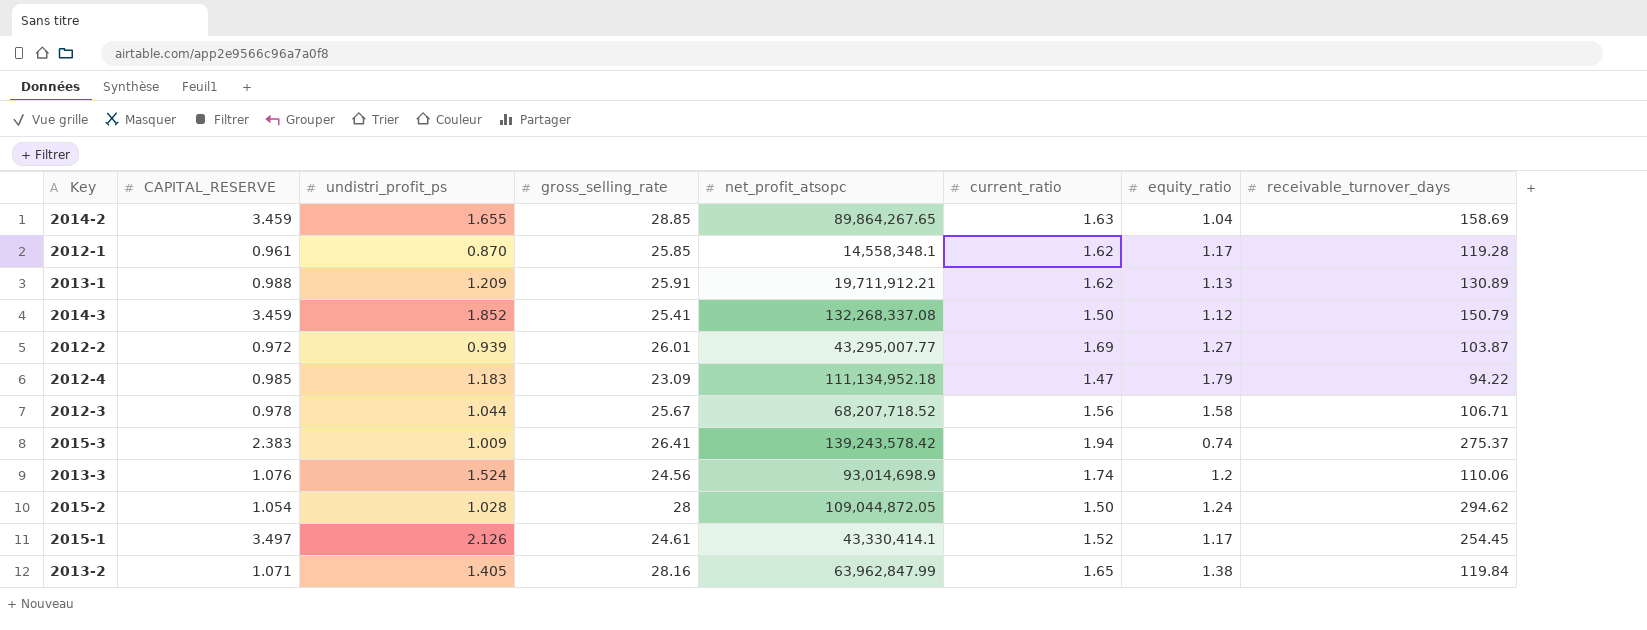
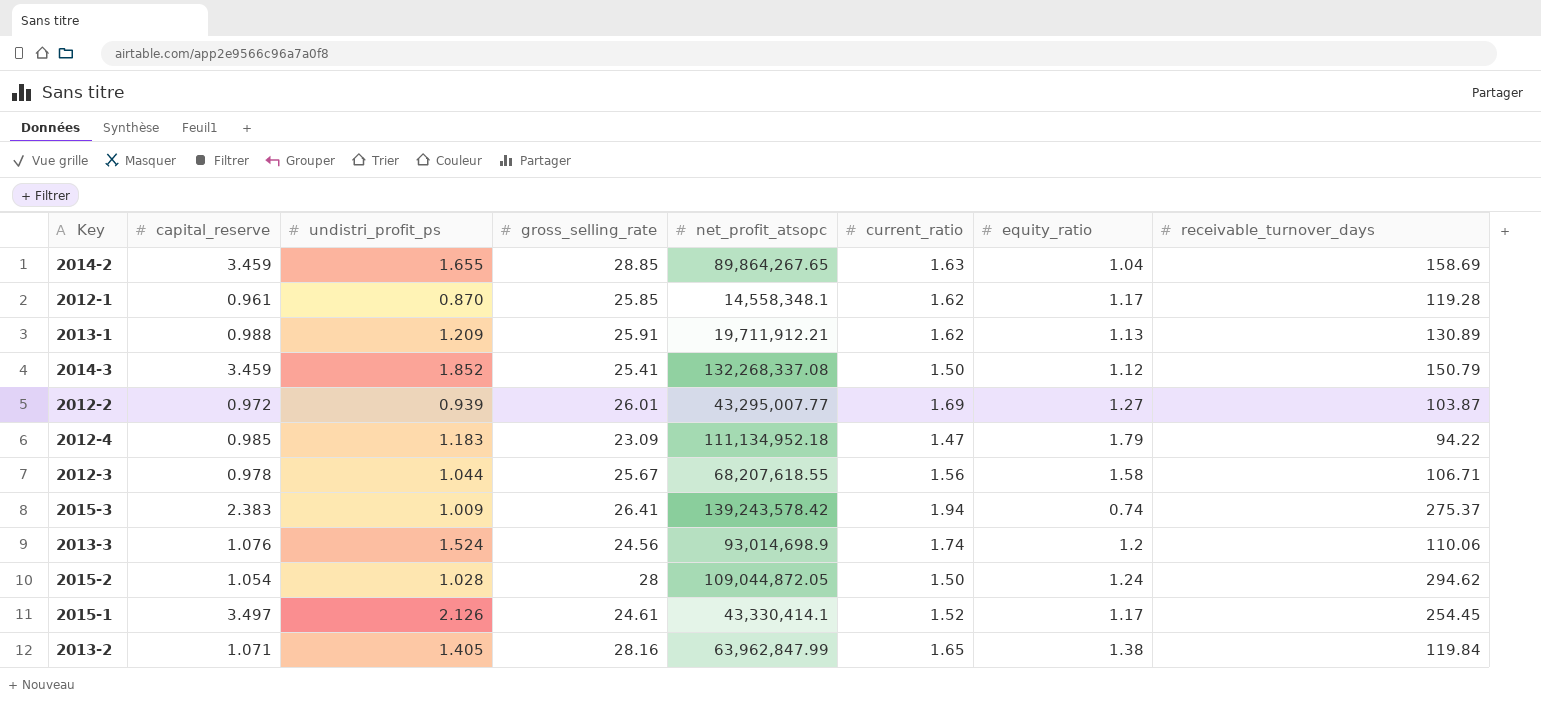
column name: CAPITAL_RESERVE -> capital_reserve
2012-3 | net_profit_atsopc: 68,207,718.52 -> 68,207,618.55

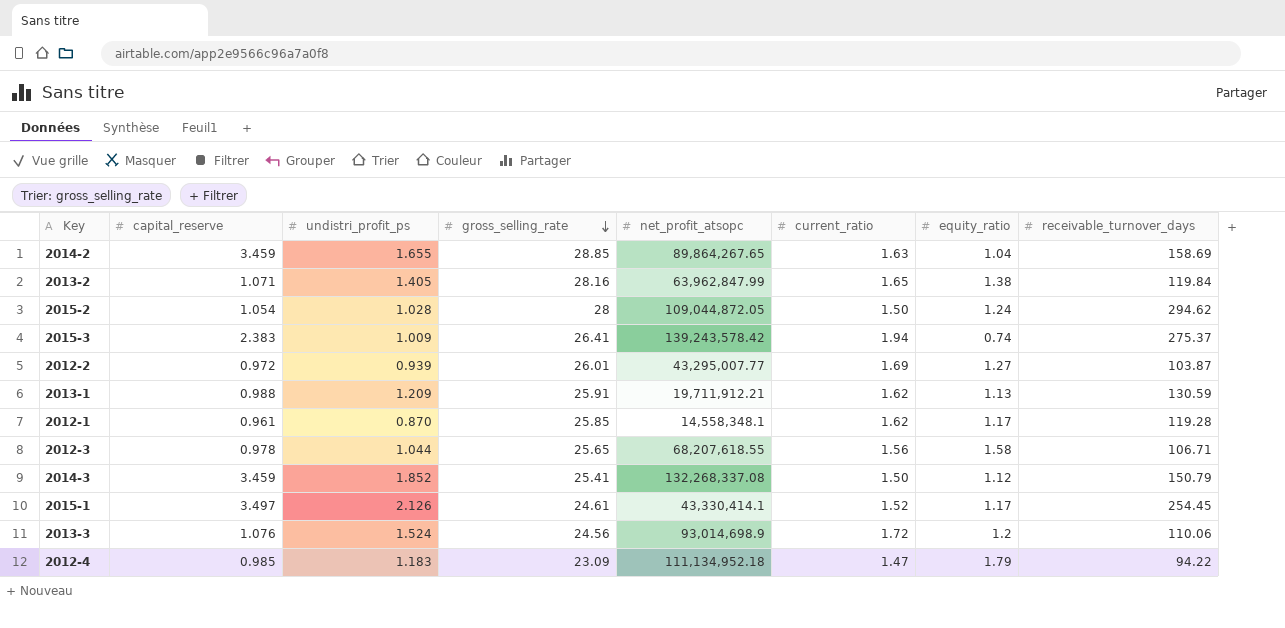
row order: none -> gross_selling_rate descending
2013-1 | receivable_turnover_days: 130.89 -> 130.59
2012-3 | gross_selling_rate: 25.67 -> 25.65
2013-3 | current_ratio: 1.74 -> 1.72

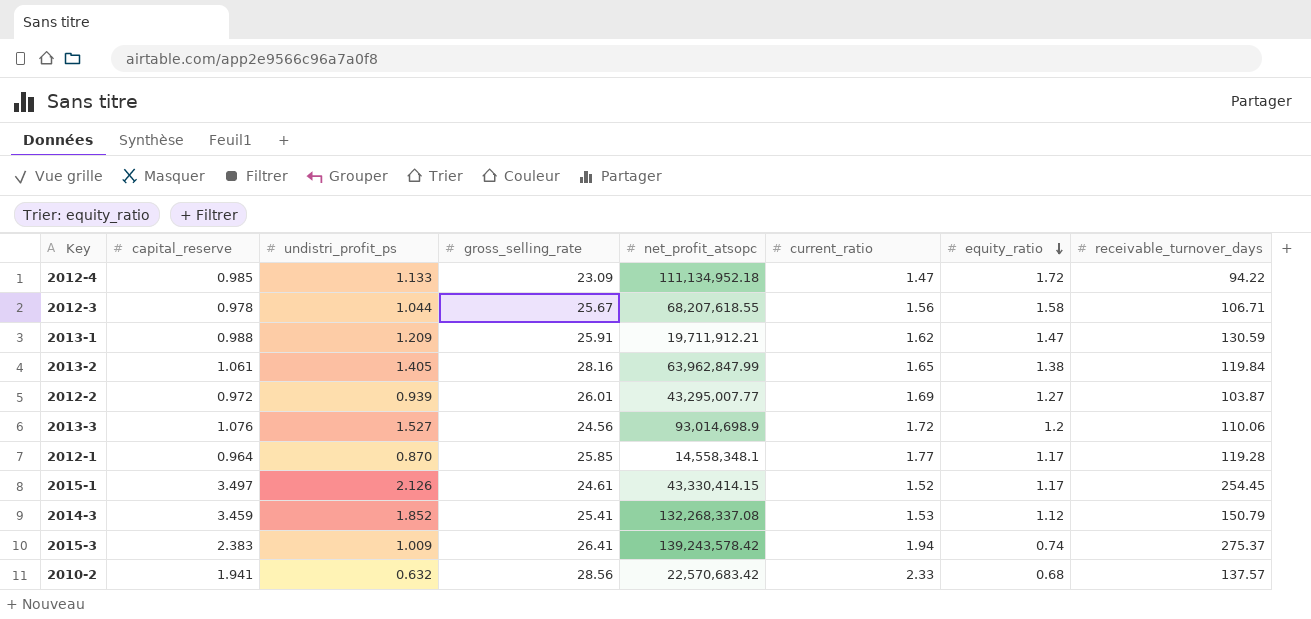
row order: gross_selling_rate descending -> equity_ratio descending
row 2014-2: 3.459 | 1.655 | 28.85 | 89,864,267.65 | 1.63 | 1.04 | 158.69 -> none
row 2015-2: 1.054 | 1.028 | 28 | 109,044,872.05 | 1.50 | 1.24 | 294.62 -> none
2012-4 | undistri_profit_ps: 1.183 -> 1.133
2012-4 | equity_ratio: 1.79 -> 1.72
2012-3 | gross_selling_rate: 25.65 -> 25.67
2013-1 | equity_ratio: 1.13 -> 1.47
2013-2 | capital_reserve: 1.071 -> 1.061
2013-3 | undistri_profit_ps: 1.524 -> 1.527
2012-1 | capital_reserve: 0.961 -> 0.964
2012-1 | current_ratio: 1.62 -> 1.77
2015-1 | net_profit_atsopc: 43,330,414.1 -> 43,330,414.15
2014-3 | current_ratio: 1.50 -> 1.53
row 2010-2: none -> 1.941 | 0.632 | 28.56 | 22,570,683.42 | 2.33 | 0.68 | 137.57

